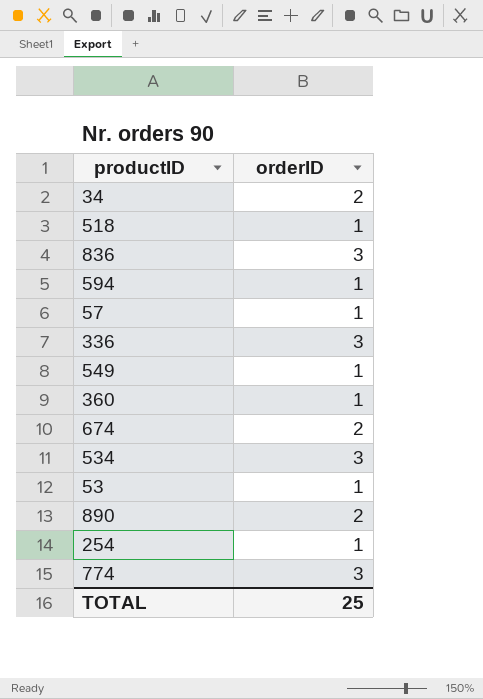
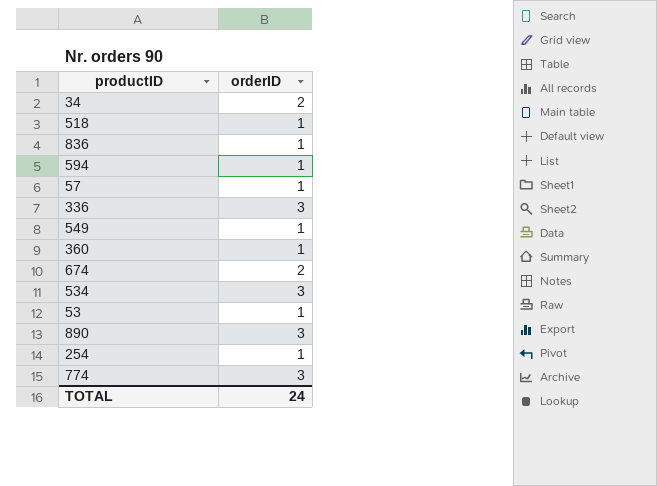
836 | orderID: 3 -> 1
890 | orderID: 2 -> 3
TOTAL | orderID: 25 -> 24

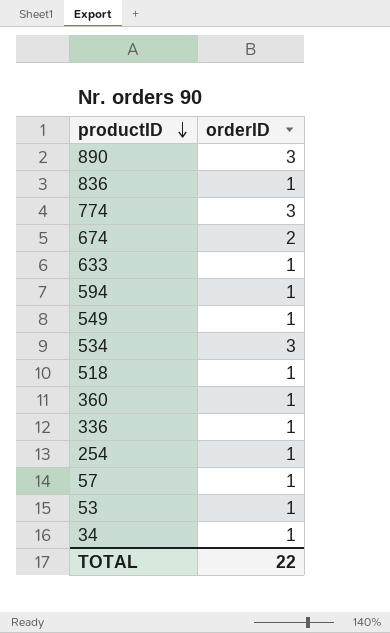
row order: none -> productID descending
row 633: none -> 1
336 | orderID: 3 -> 1
34 | orderID: 2 -> 1
TOTAL | orderID: 24 -> 22

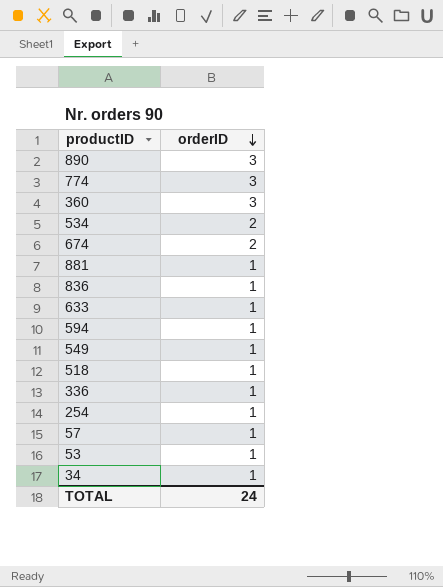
row order: productID descending -> orderID descending
360 | orderID: 1 -> 3
534 | orderID: 3 -> 2
row 881: none -> 1
TOTAL | orderID: 22 -> 24

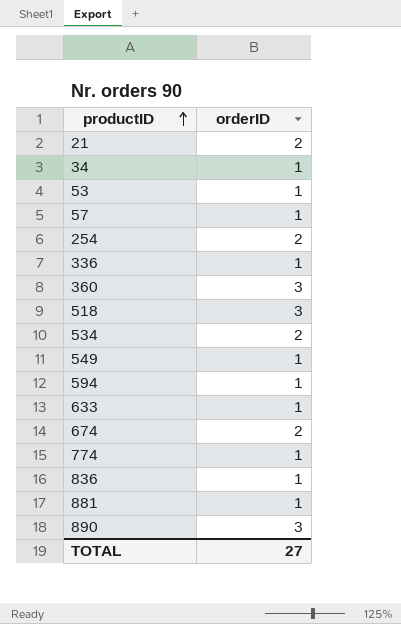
row order: orderID descending -> productID ascending
row 21: none -> 2
254 | orderID: 1 -> 2
518 | orderID: 1 -> 3
774 | orderID: 3 -> 1
TOTAL | orderID: 24 -> 27

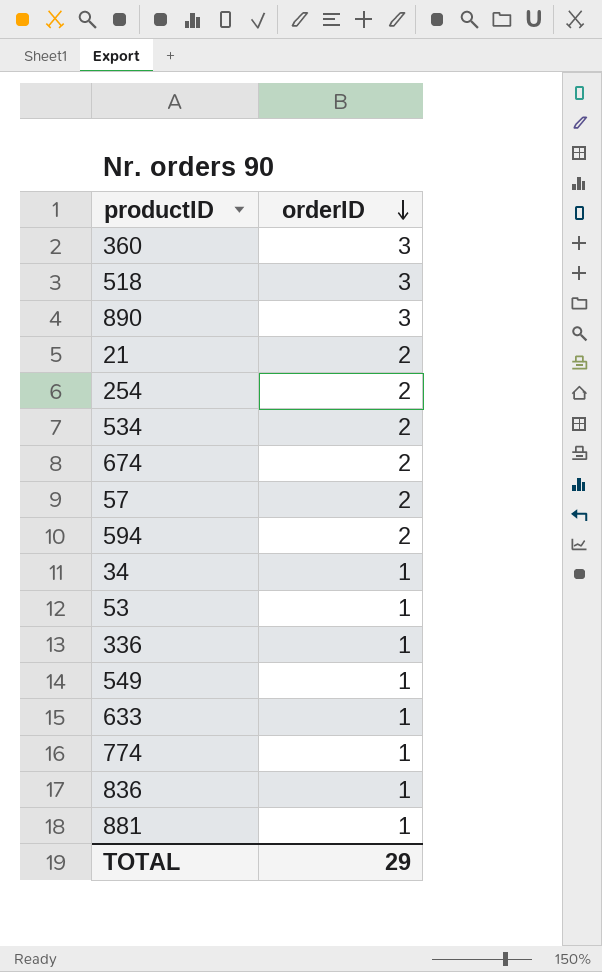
row order: productID ascending -> orderID descending
57 | orderID: 1 -> 2
594 | orderID: 1 -> 2
TOTAL | orderID: 27 -> 29

